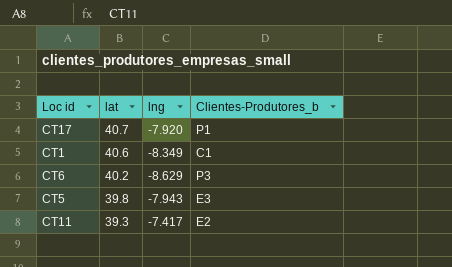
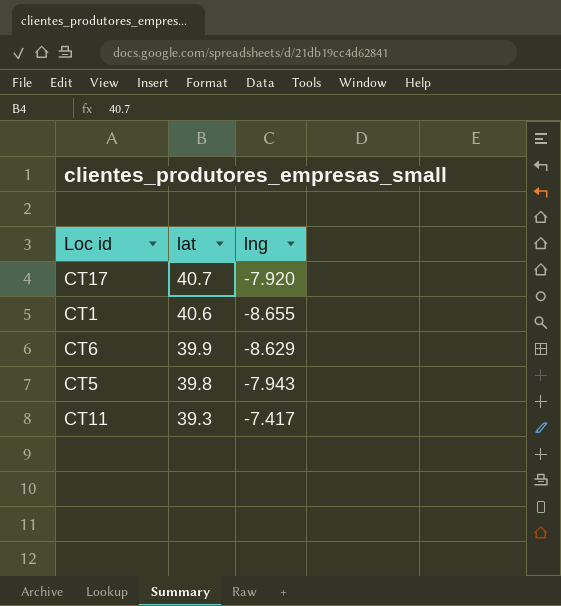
column Clientes-Produtores_b | position: 4 -> none
CT1 | lng: -8.349 -> -8.655
CT6 | lat: 40.2 -> 39.9

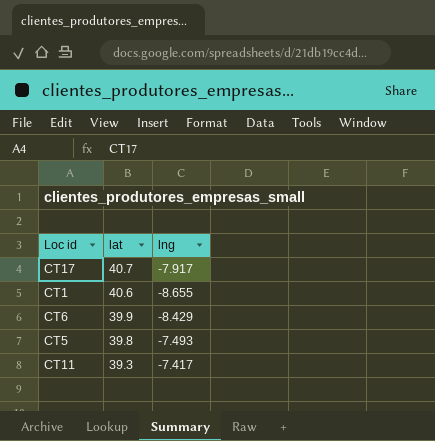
CT17 | lng: -7.920 -> -7.917
CT6 | lng: -8.629 -> -8.429
CT5 | lng: -7.943 -> -7.493

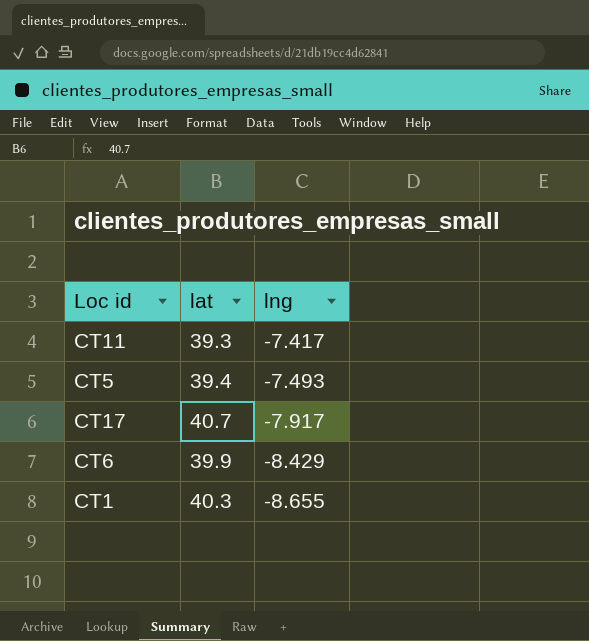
row order: lat descending -> lng descending
CT5 | lat: 39.8 -> 39.4
CT1 | lat: 40.6 -> 40.3

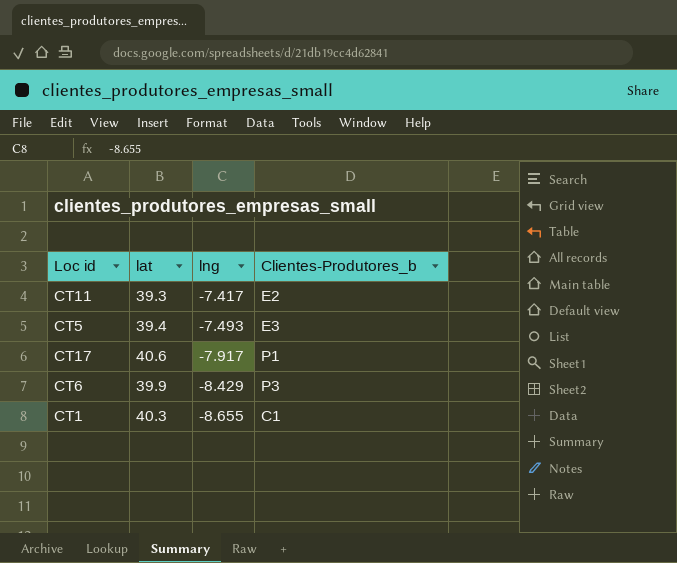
column Clientes-Produtores_b | position: none -> 4
CT17 | lat: 40.7 -> 40.6

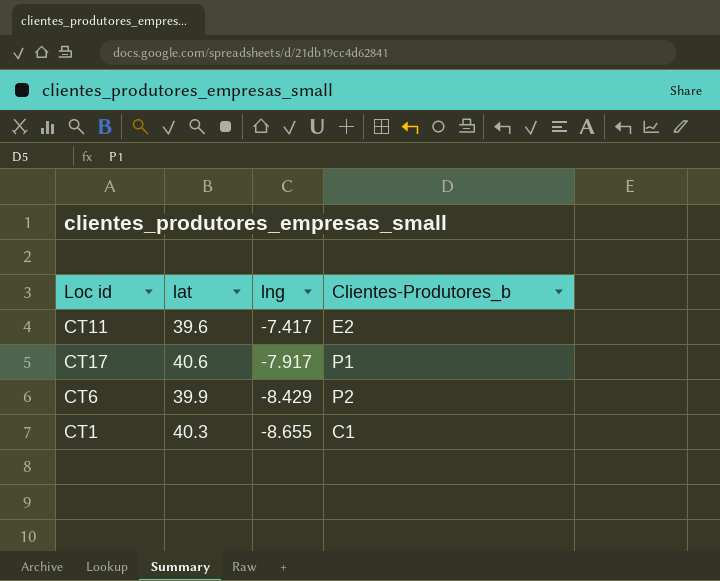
row CT5: 39.4 | -7.493 | E3 -> none
CT11 | lat: 39.3 -> 39.6
CT6 | Clientes-Produtores_b: P3 -> P2

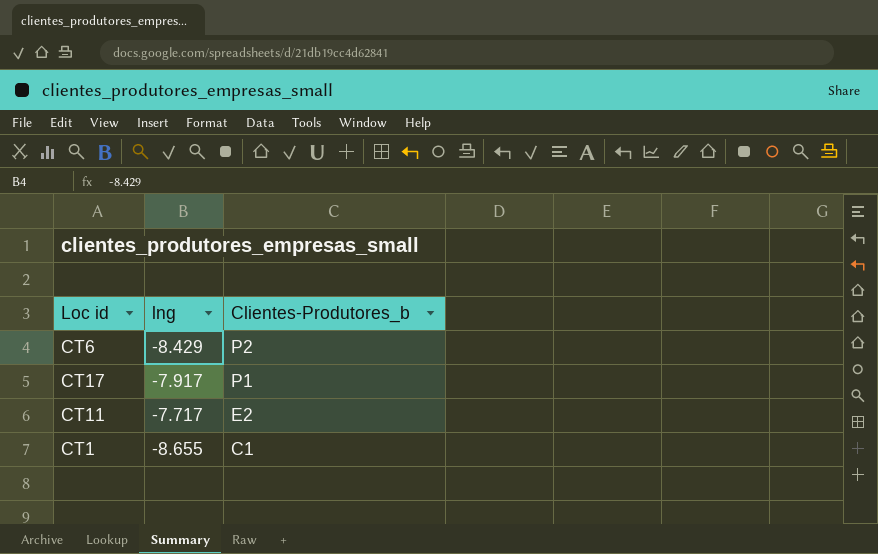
row order: lng descending -> Clientes-Produtores_b descending
column lat | position: 2 -> none
CT11 | lng: -7.417 -> -7.717

